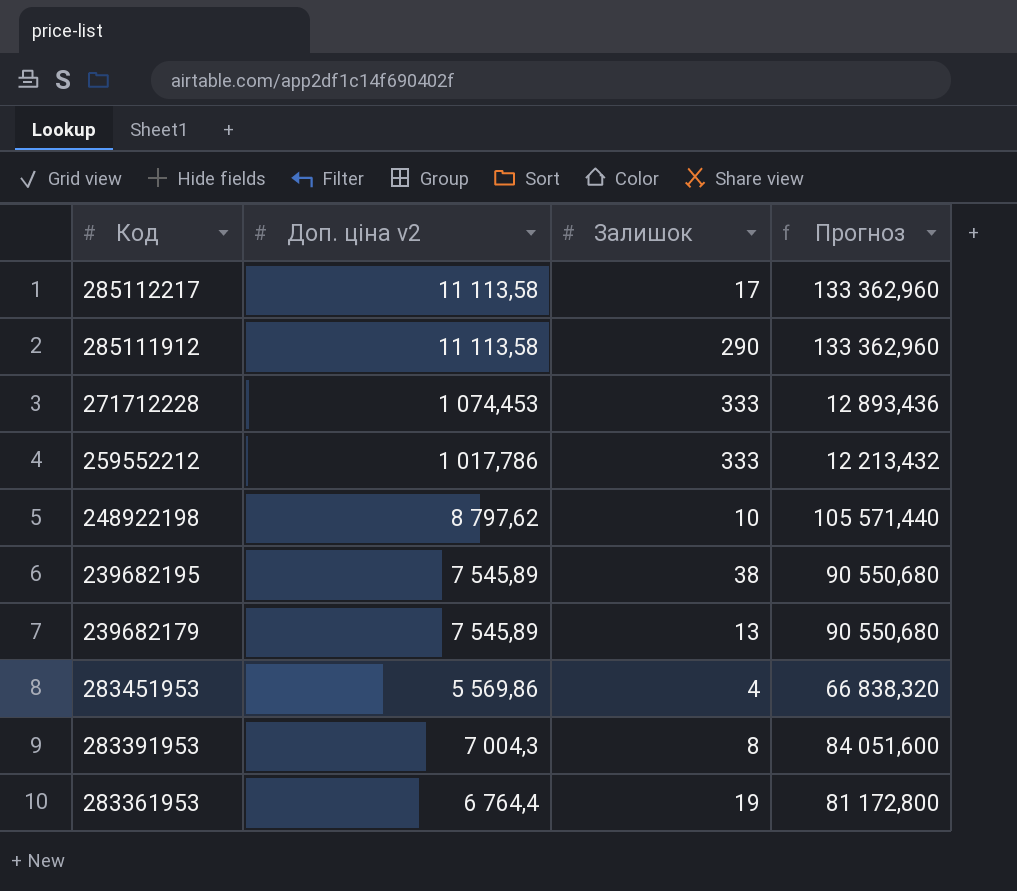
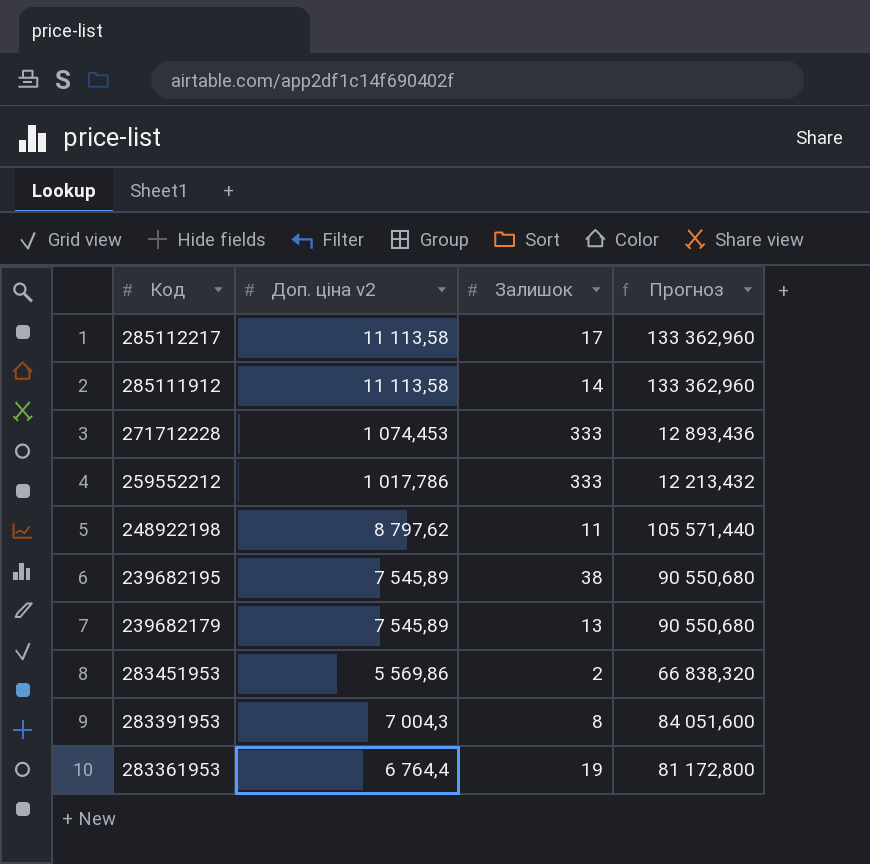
285111912 | Залишок: 290 -> 14
248922198 | Залишок: 10 -> 11
283451953 | Залишок: 4 -> 2

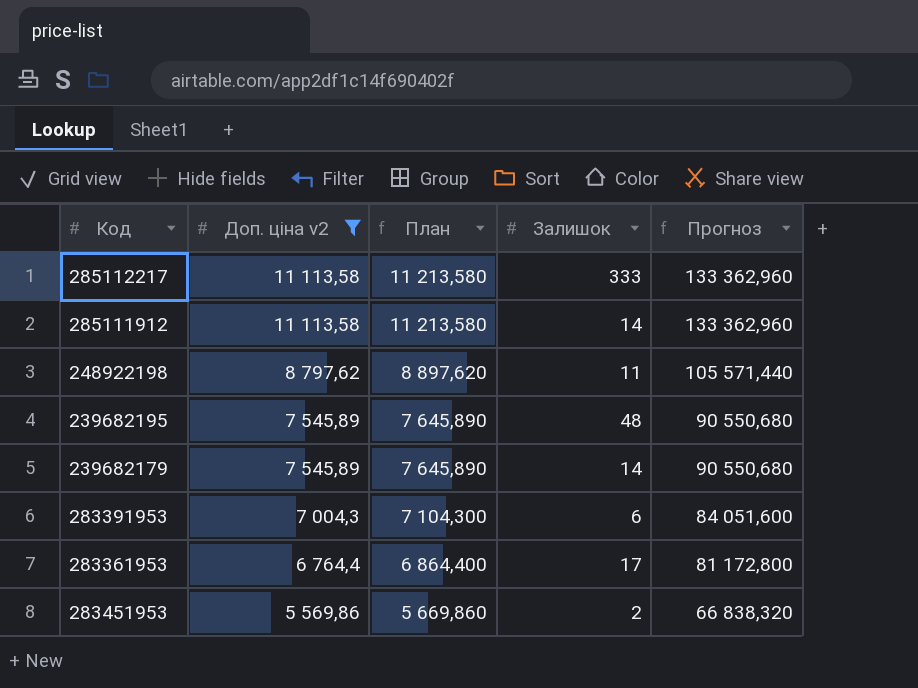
filter: none -> Доп. ціна v2 >= 5 569,86
row order: none -> Доп. ціна v2 descending
column План | formula: none -> [Доп. ціна v2] + 100
285112217 | Залишок: 17 -> 333
239682195 | Залишок: 38 -> 48
239682179 | Залишок: 13 -> 14
283391953 | Залишок: 8 -> 6
283361953 | Залишок: 19 -> 17

